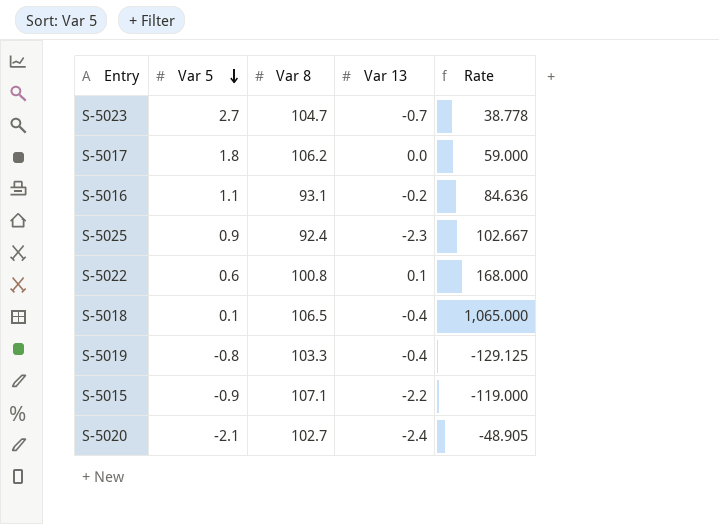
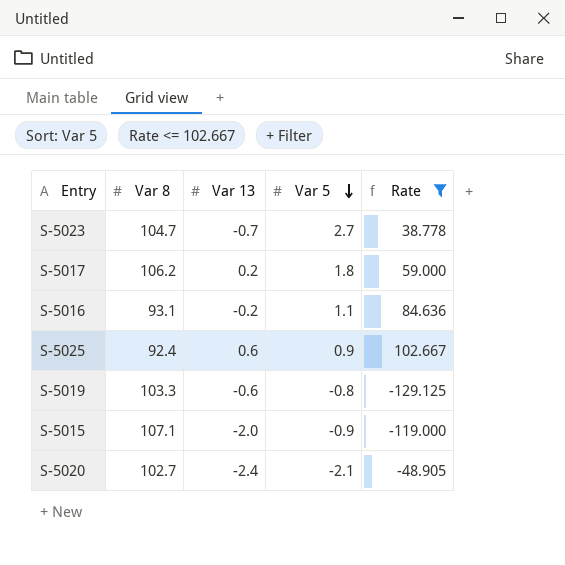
filter: none -> Rate <= 102.667
column Var 5 | position: 2 -> 4
S-5017 | Var 13: 0.0 -> 0.2
S-5025 | Var 13: -2.3 -> 0.6
S-5019 | Var 13: -0.4 -> -0.6
S-5015 | Var 13: -2.2 -> -2.0

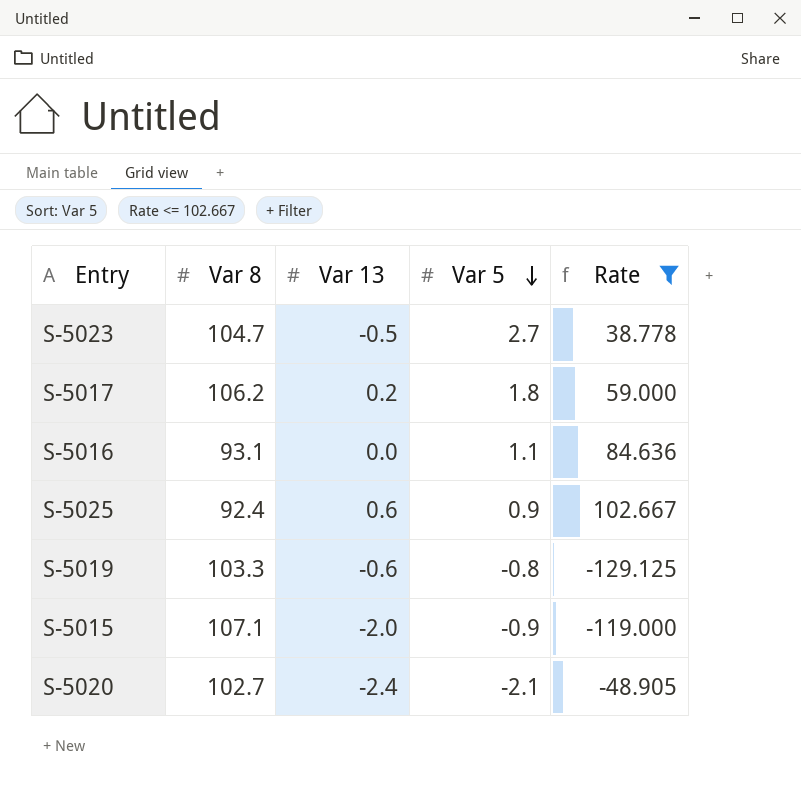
S-5023 | Var 13: -0.7 -> -0.5
S-5016 | Var 13: -0.2 -> 0.0

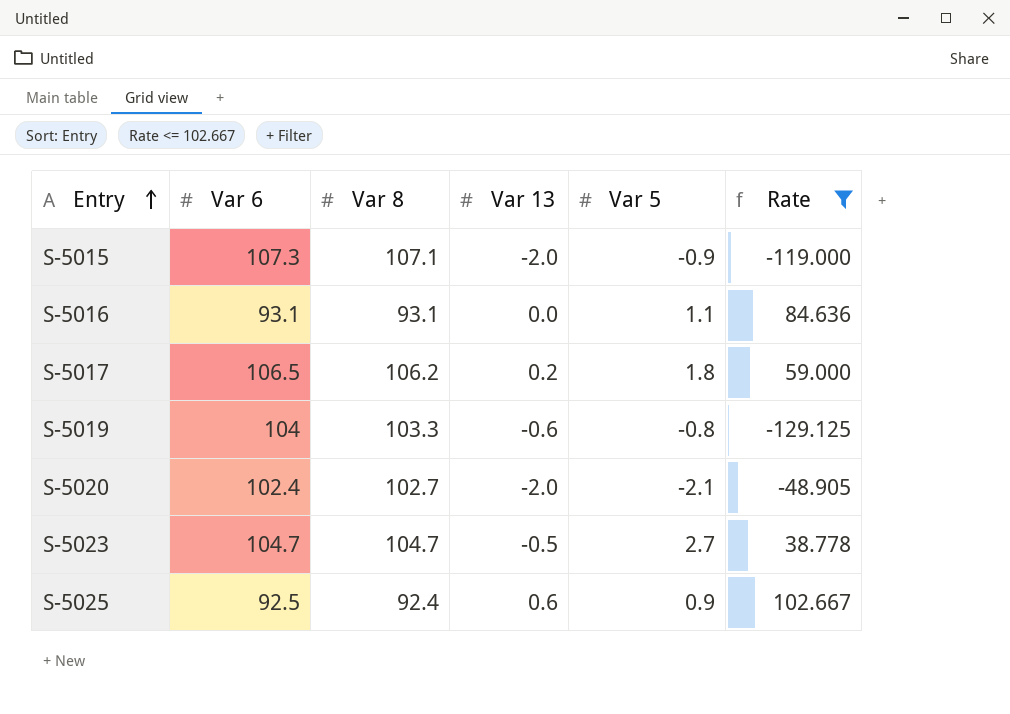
row order: Var 5 descending -> Entry ascending
column Var 6 | position: none -> 2
S-5020 | Var 13: -2.4 -> -2.0

